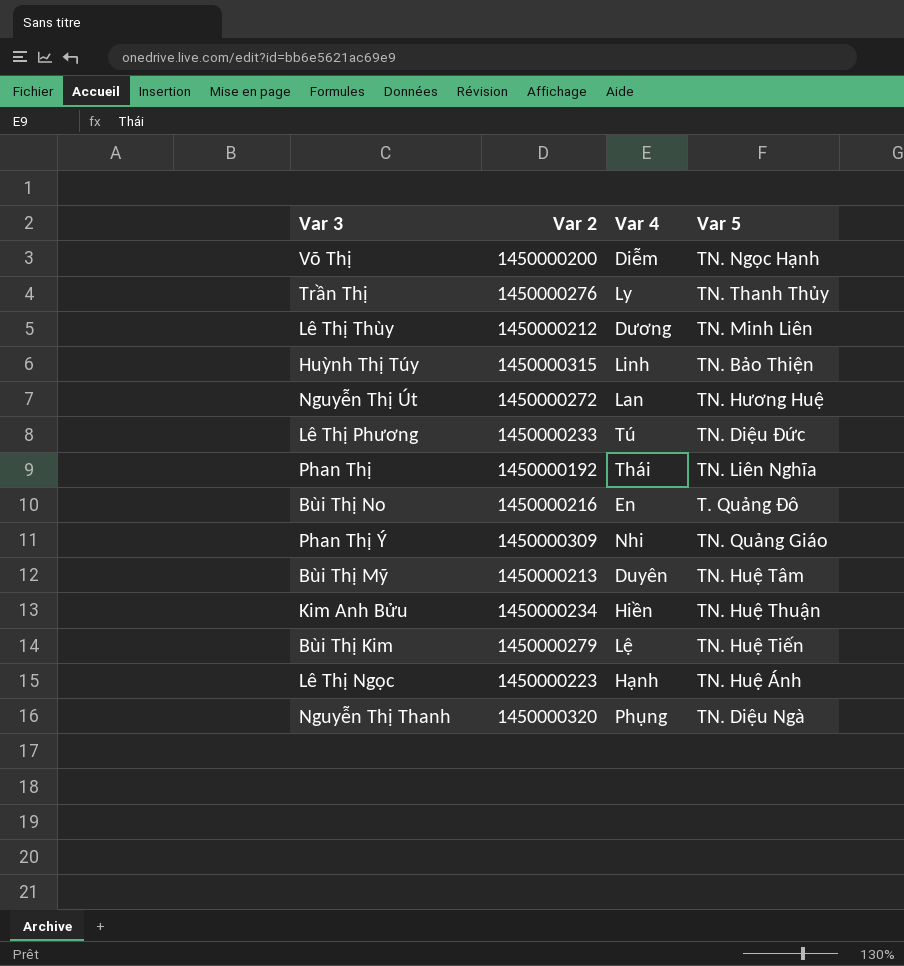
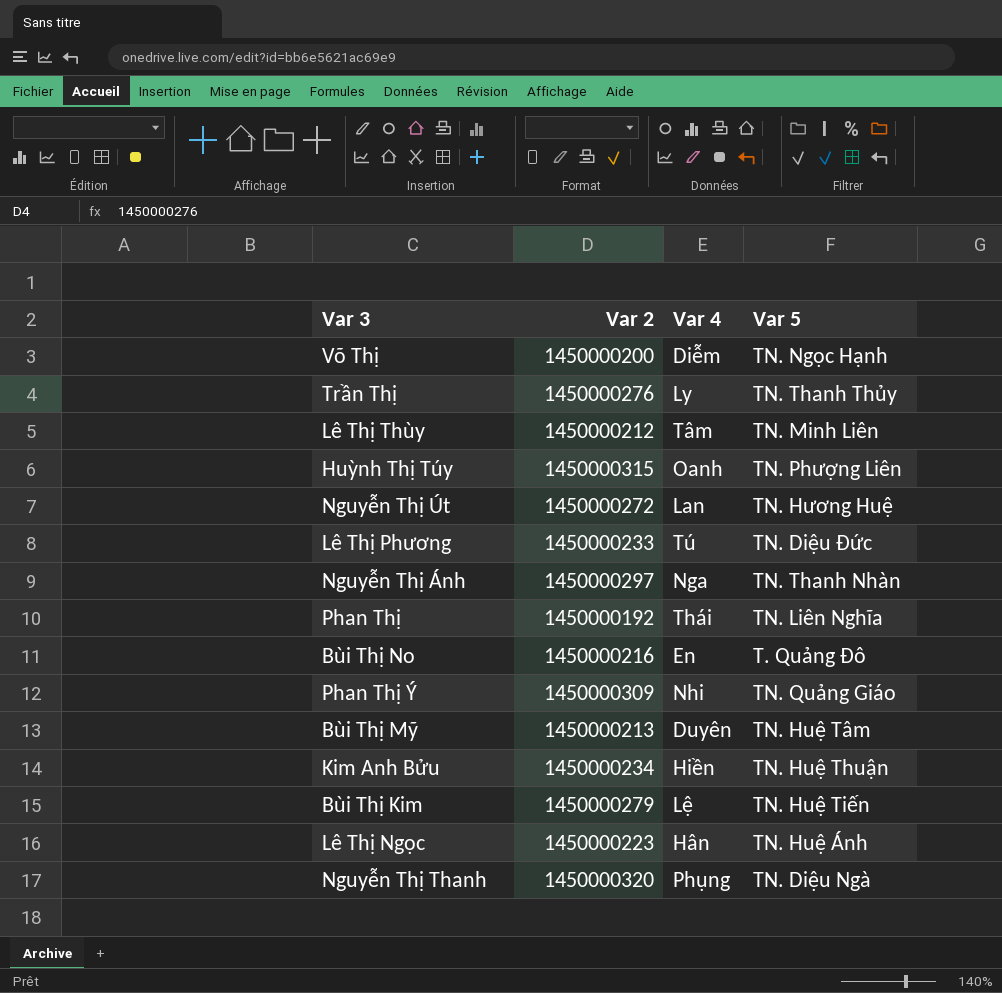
Lê Thị Thùy | Var 4: Dương -> Tâm
Huỳnh Thị Túy | Var 4: Linh -> Oanh
Huỳnh Thị Túy | Var 5: TN. Bảo Thiện -> TN. Phượng Liên
row Nguyễn Thị Ánh: none -> 1450000297 | Nga | TN. Thanh Nhàn
Lê Thị Ngọc | Var 4: Hạnh -> Hân

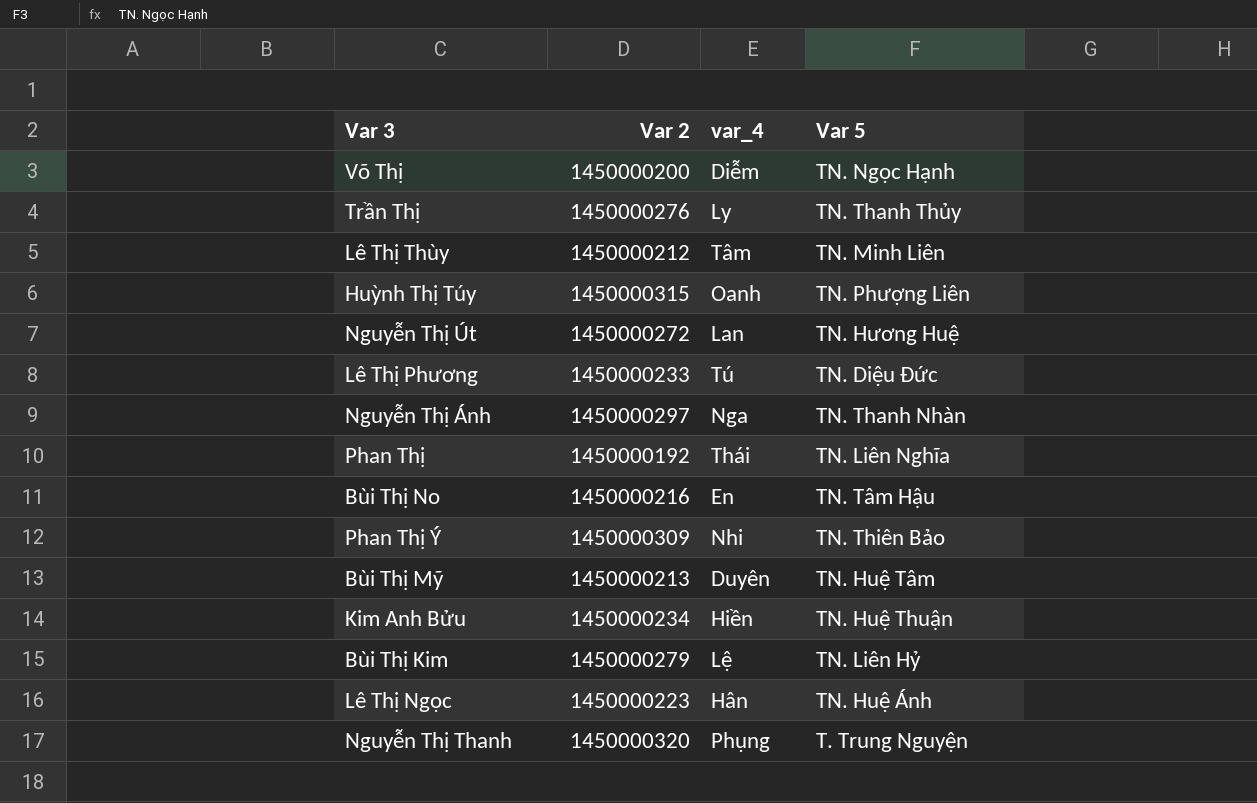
column name: Var 4 -> var_4
Bùi Thị No | Var 5: T. Quảng Đô -> TN. Tâm Hậu
Phan Thị Ý | Var 5: TN. Quảng Giáo -> TN. Thiên Bảo
Bùi Thị Kim | Var 5: TN. Huệ Tiến -> TN. Liên Hỷ
Nguyễn Thị Thanh | Var 5: TN. Diệu Ngà -> T. Trung Nguyện

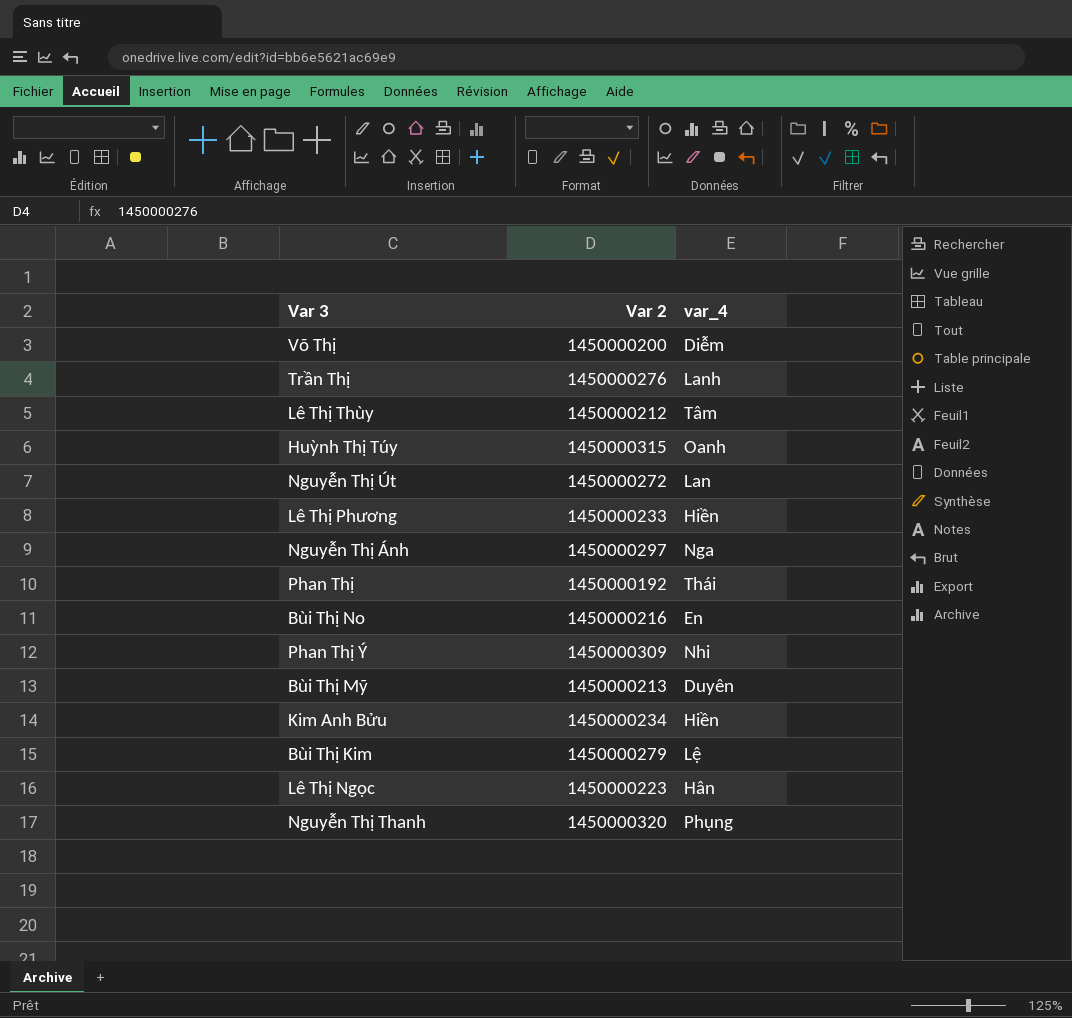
column Var 5 | position: 4 -> none
Trần Thị | var_4: Ly -> Lanh
Lê Thị Phương | var_4: Tú -> Hiền

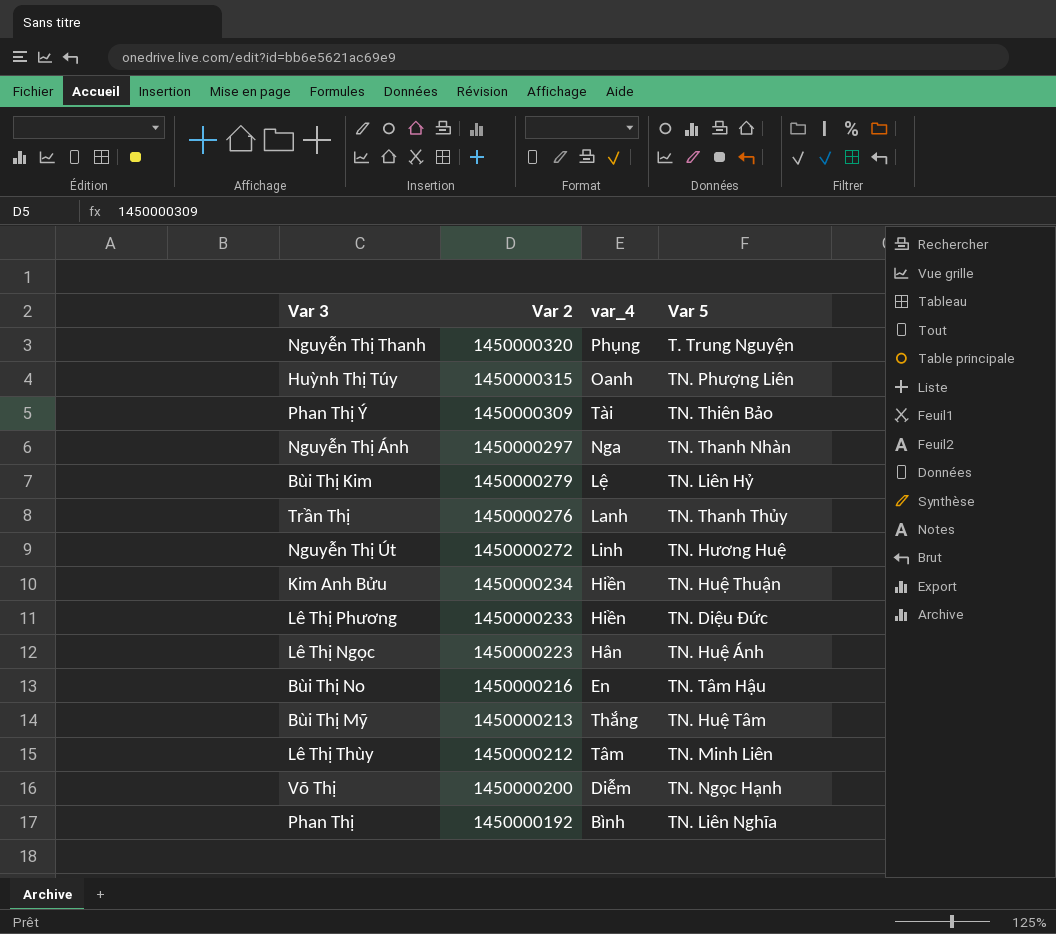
row order: none -> Var 2 descending
column Var 5 | position: none -> 4
Phan Thị Ý | var_4: Nhi -> Tài
Nguyễn Thị Út | var_4: Lan -> Linh
Bùi Thị Mỹ | var_4: Duyên -> Thắng
Phan Thị | var_4: Thái -> Bình

